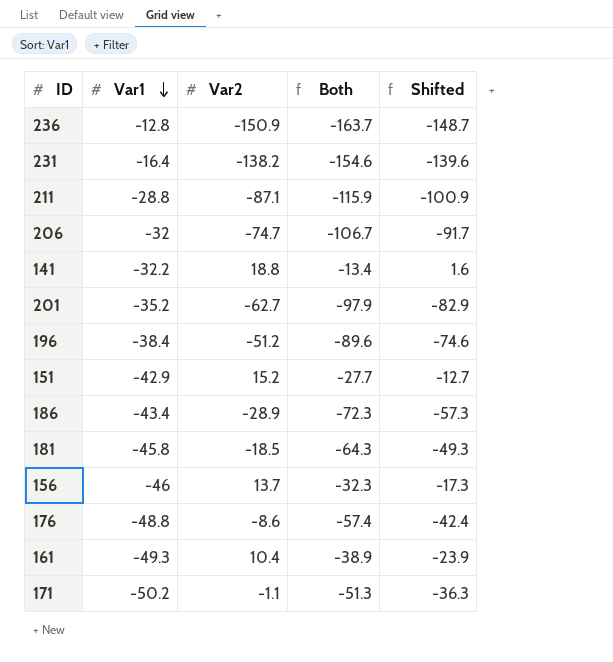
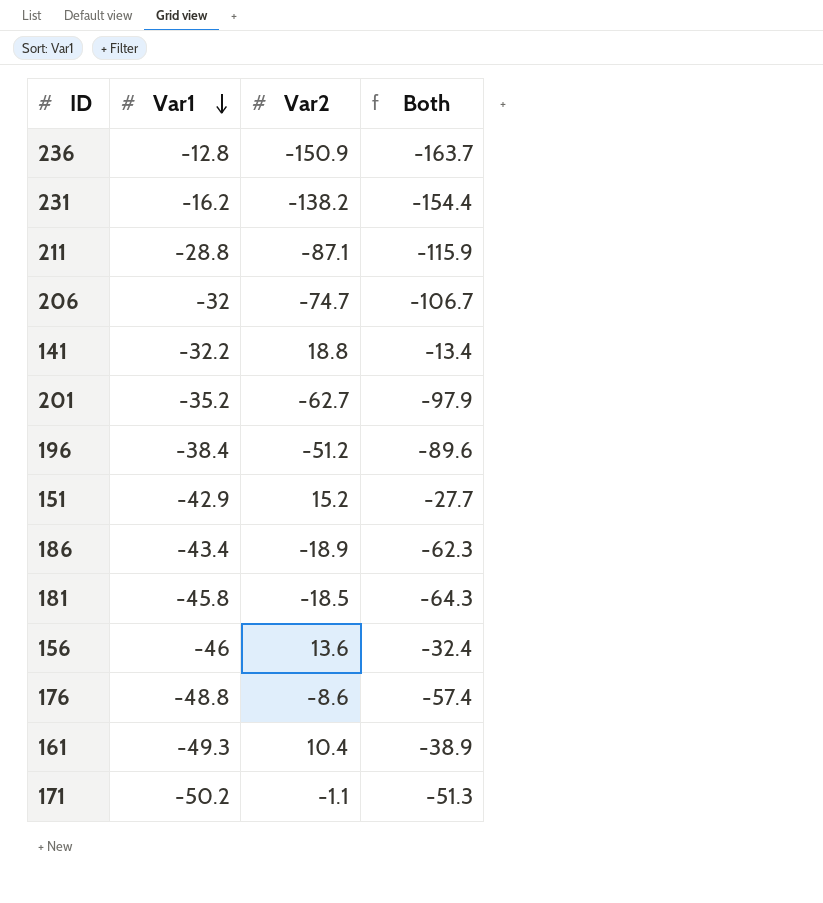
column Shifted | formula: [Both] + 15 -> none
231 | Var1: -16.4 -> -16.2
231 | Both: -154.6 -> -154.4
186 | Var2: -28.9 -> -18.9
186 | Both: -72.3 -> -62.3
156 | Var2: 13.7 -> 13.6
156 | Both: -32.3 -> -32.4

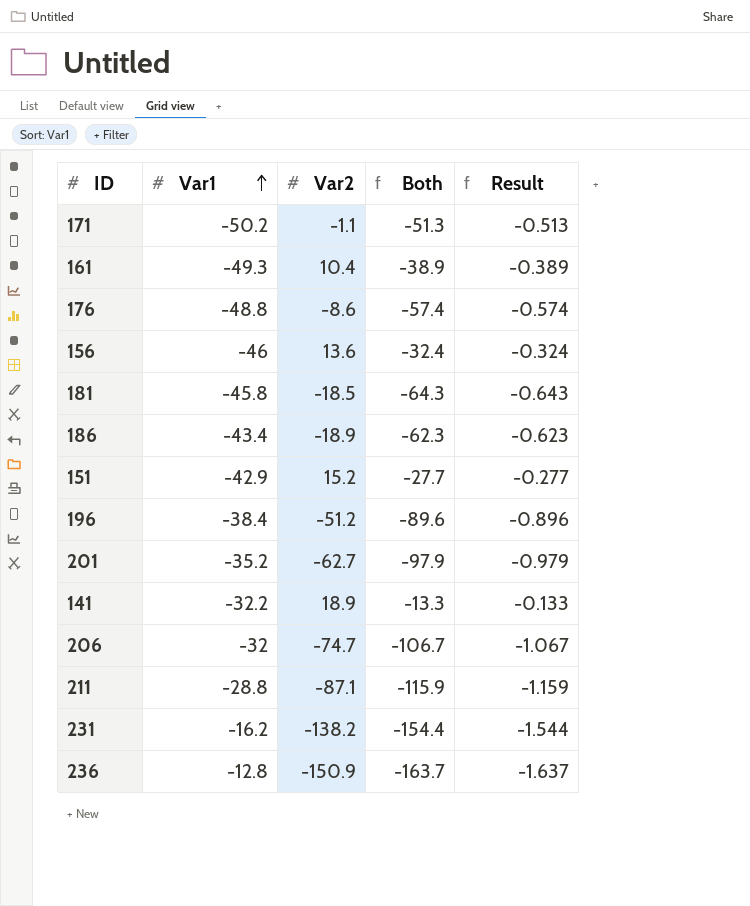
row order: Var1 descending -> Var1 ascending
column Result | formula: none -> [Both] * 0.01
141 | Var2: 18.8 -> 18.9
141 | Both: -13.4 -> -13.3

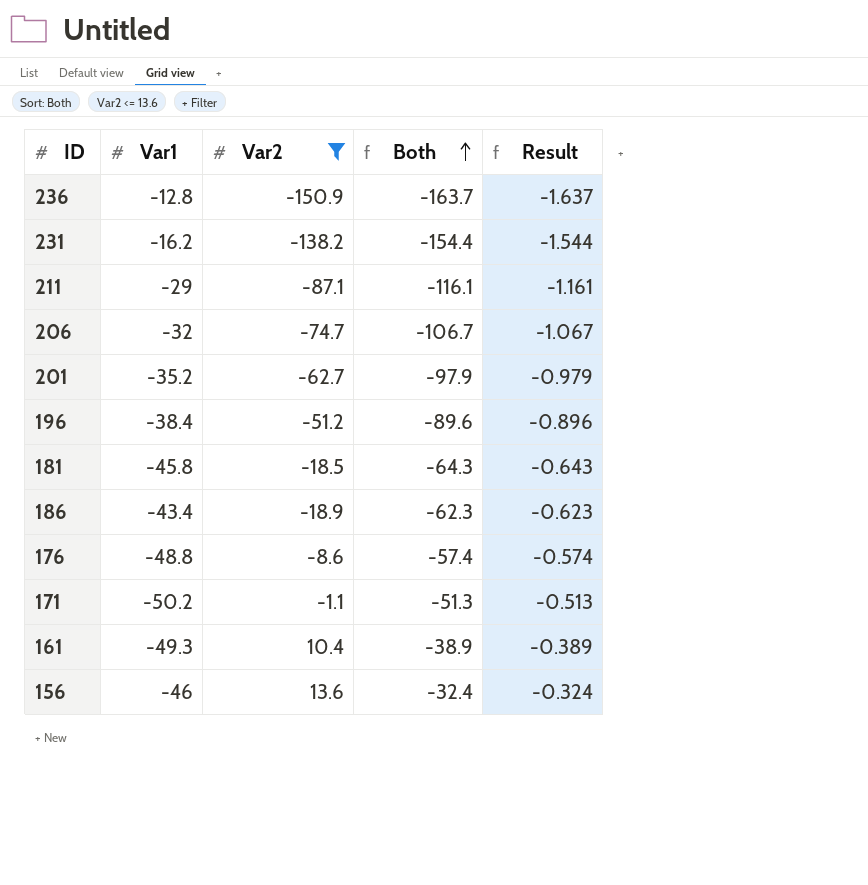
filter: none -> Var2 <= 13.6
row order: Var1 ascending -> Both ascending
211 | Var1: -28.8 -> -29
211 | Both: -115.9 -> -116.1
211 | Result: -1.159 -> -1.161

